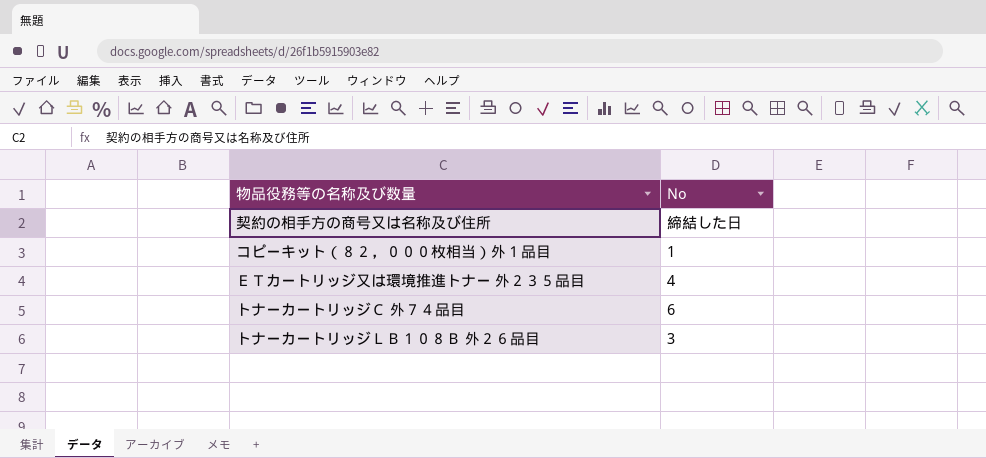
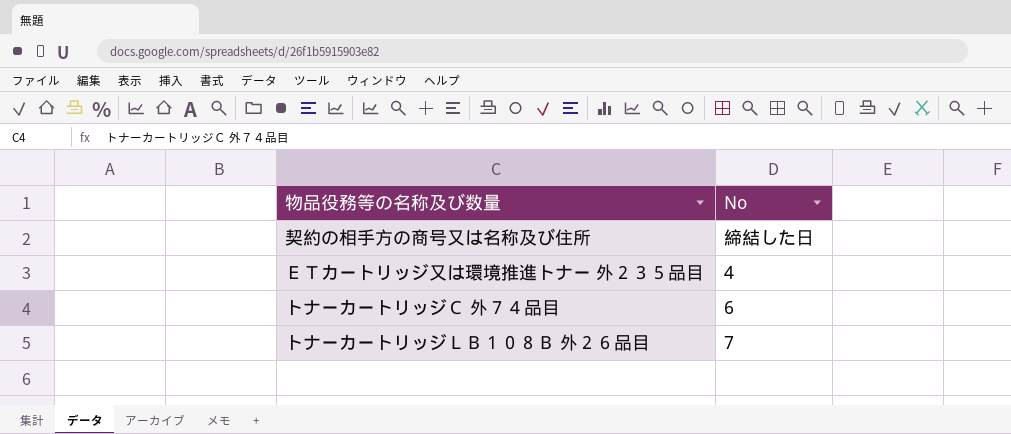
row コピーキット（８２，０００枚相当）外１品目: 1 -> none
トナーカートリッジＬＢ１０８Ｂ 外２６品目 | No: 3 -> 7

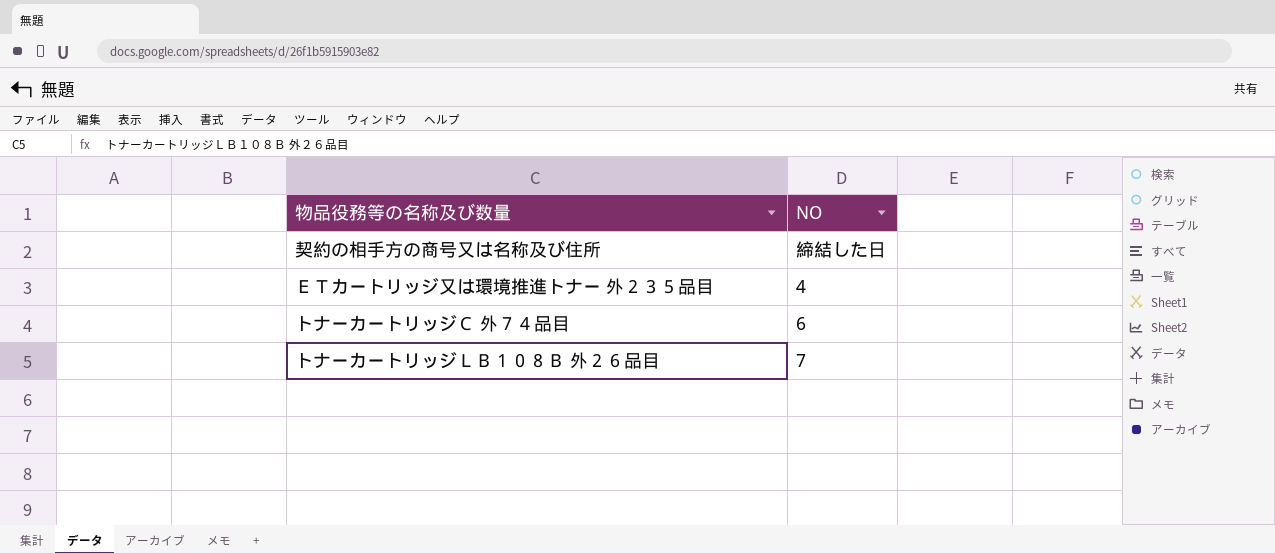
column name: No -> NO

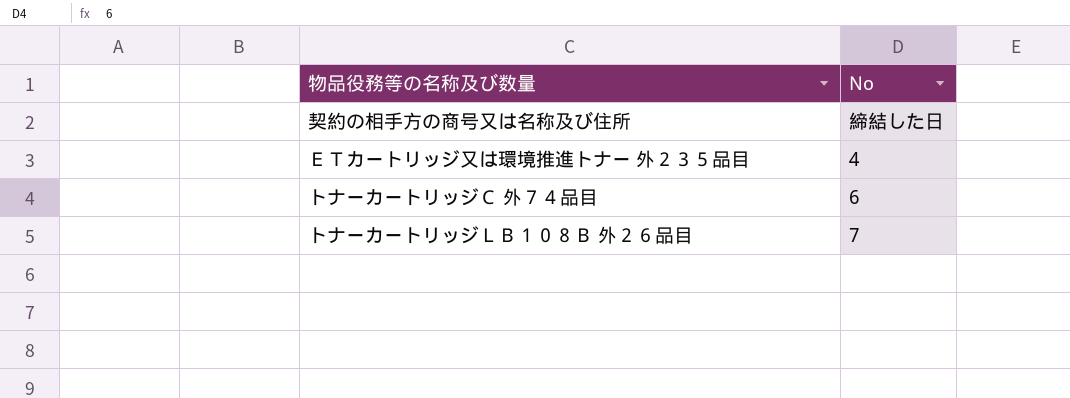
column name: NO -> No

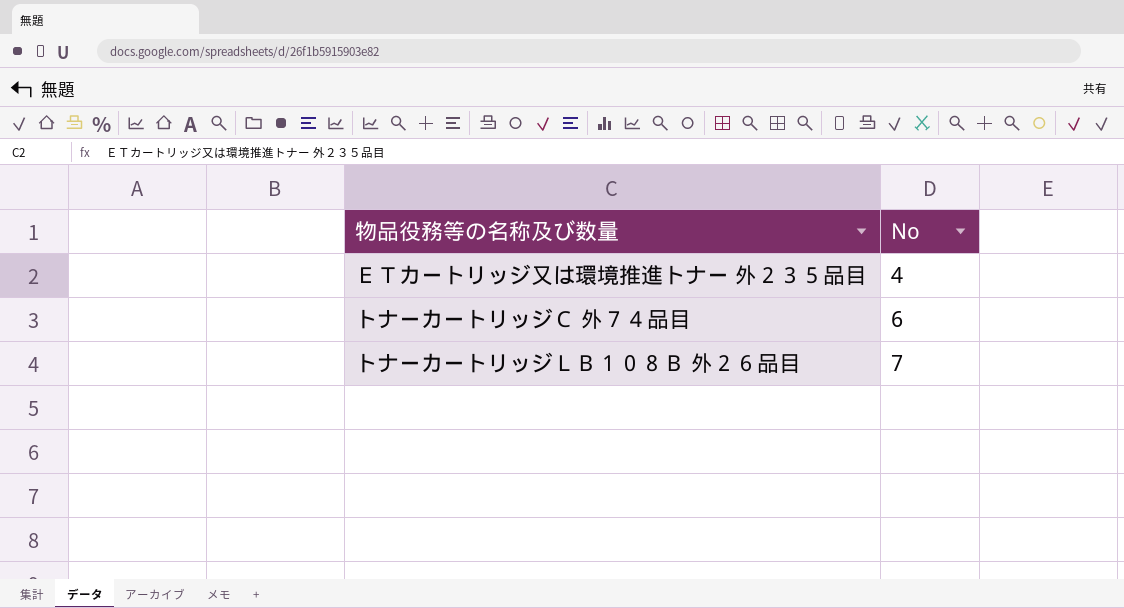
row 契約の相手方の商号又は名称及び住所: 締結した日 -> none

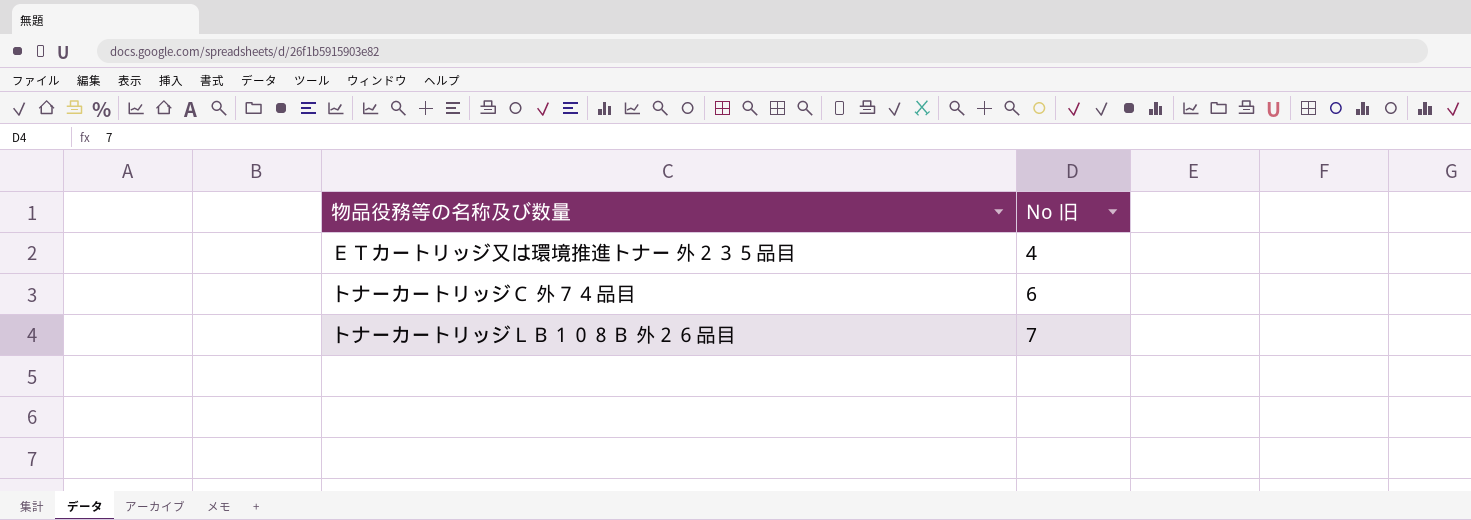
column name: No -> No 旧

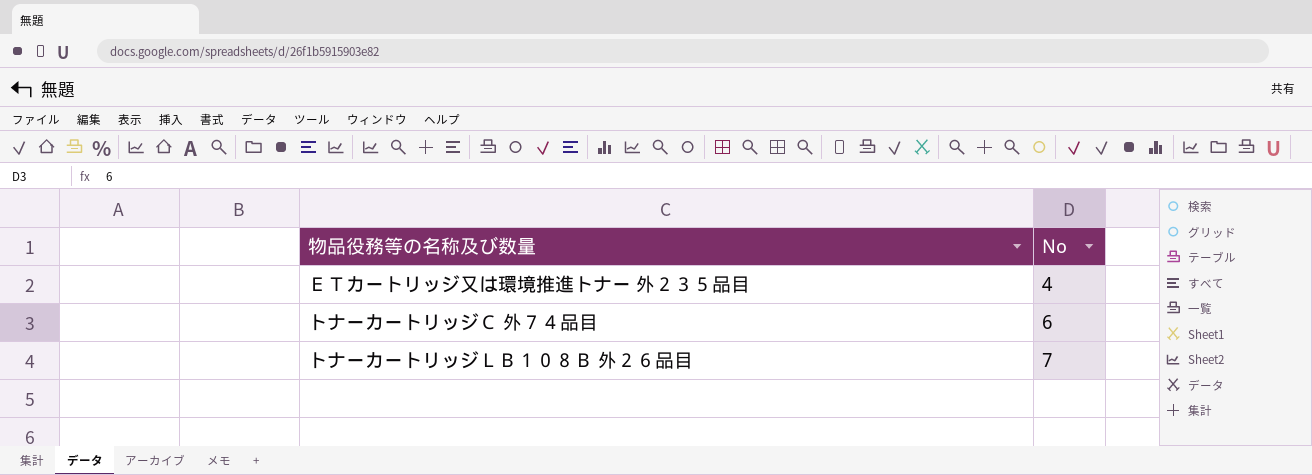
column name: No 旧 -> No

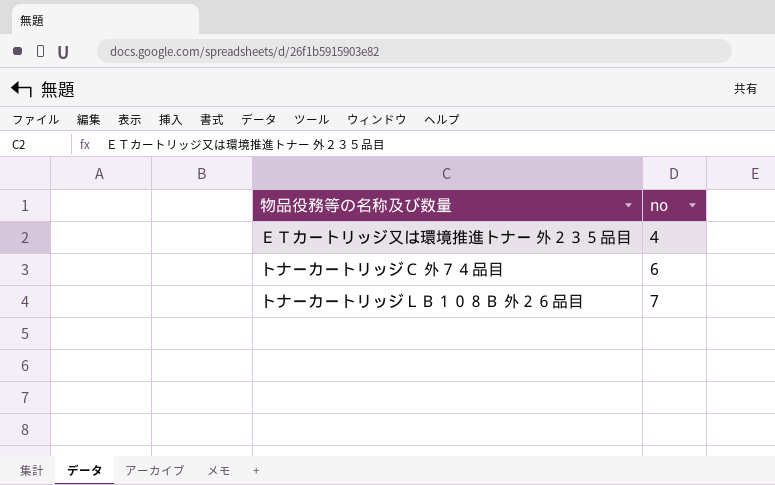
column name: No -> no

